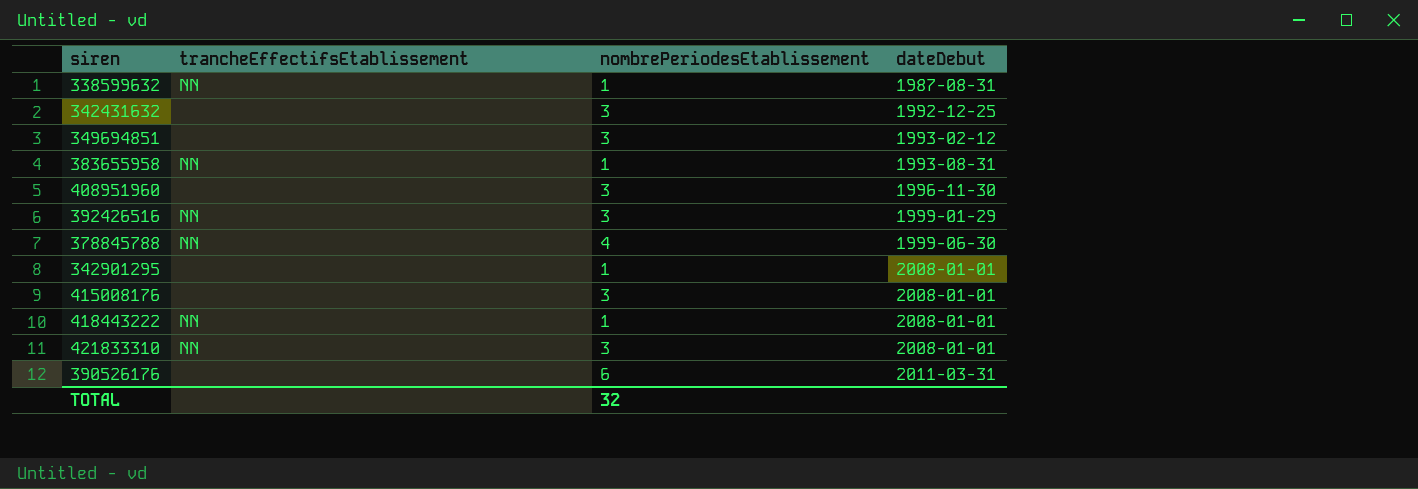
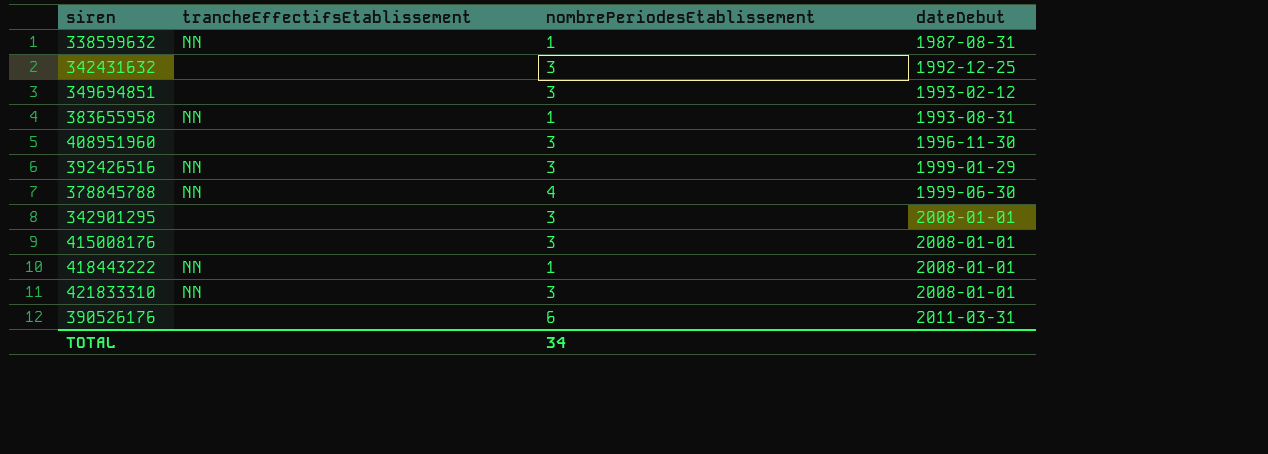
342901295 | nombrePeriodesEtablissement: 1 -> 3
TOTAL | nombrePeriodesEtablissement: 32 -> 34

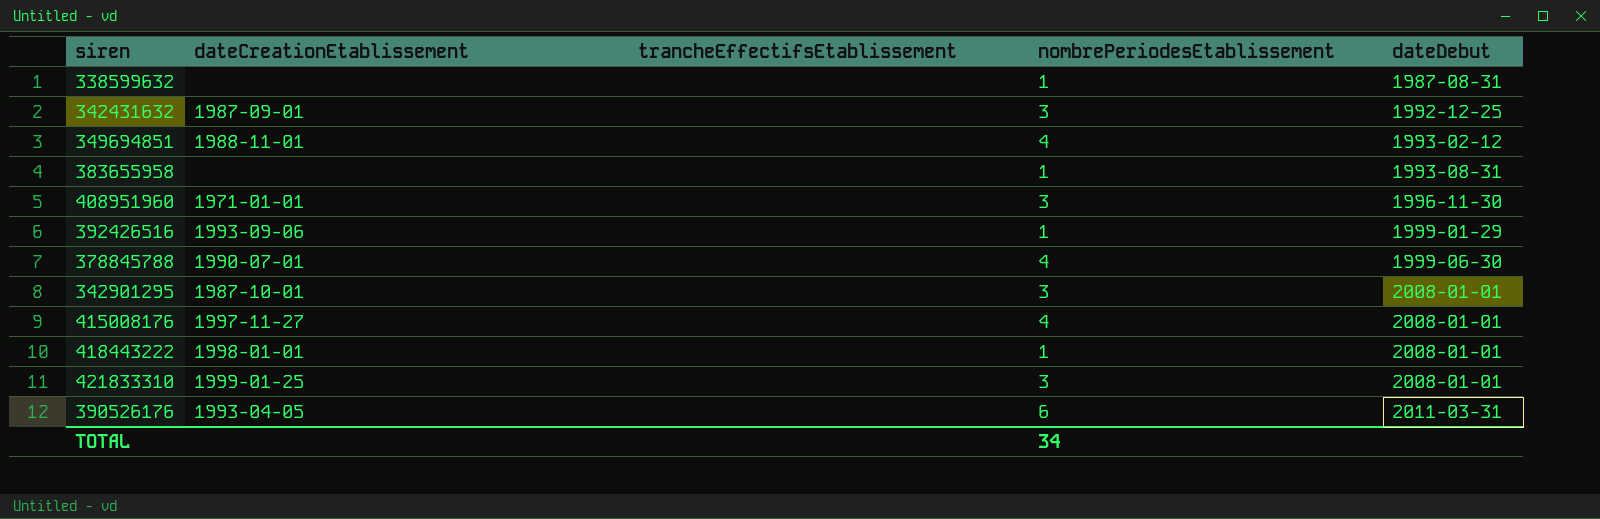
column dateCreationEtablissement | position: none -> 2
338599632 | trancheEffectifsEtablissement: NN -> none
349694851 | nombrePeriodesEtablissement: 3 -> 4
383655958 | trancheEffectifsEtablissement: NN -> none
392426516 | trancheEffectifsEtablissement: NN -> none
392426516 | nombrePeriodesEtablissement: 3 -> 1
378845788 | trancheEffectifsEtablissement: NN -> none
415008176 | nombrePeriodesEtablissement: 3 -> 4
418443222 | trancheEffectifsEtablissement: NN -> none
421833310 | trancheEffectifsEtablissement: NN -> none

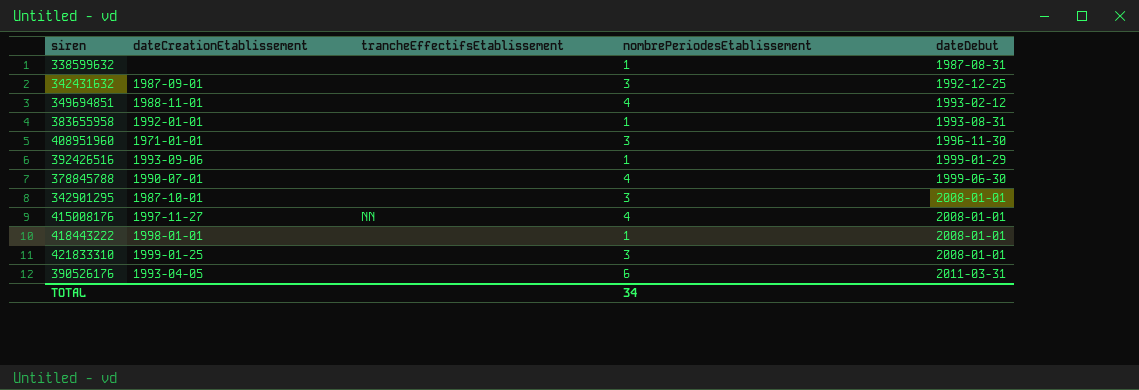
383655958 | dateCreationEtablissement: none -> 1992-01-01
415008176 | trancheEffectifsEtablissement: none -> NN

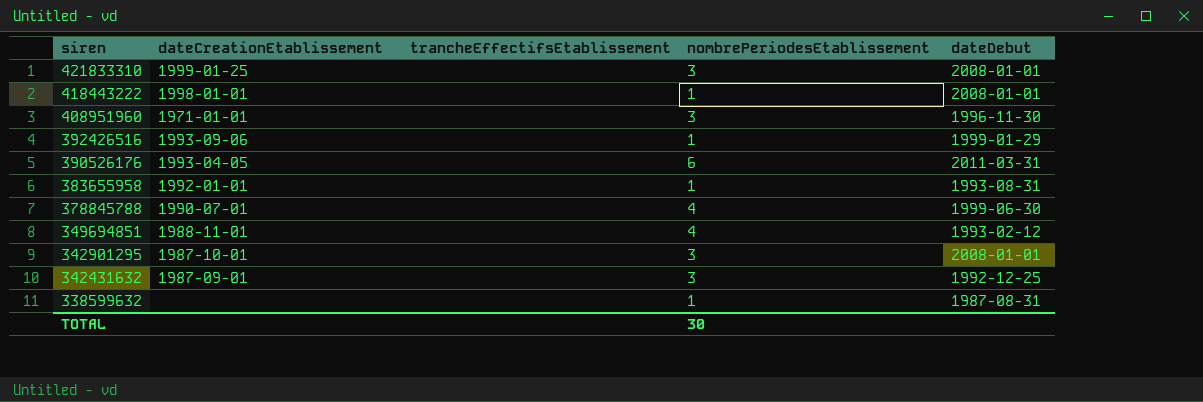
row order: dateDebut ascending -> siren descending
row 415008176: 1997-11-27 | NN | 4 | 2008-01-01 -> none
TOTAL | nombrePeriodesEtablissement: 34 -> 30

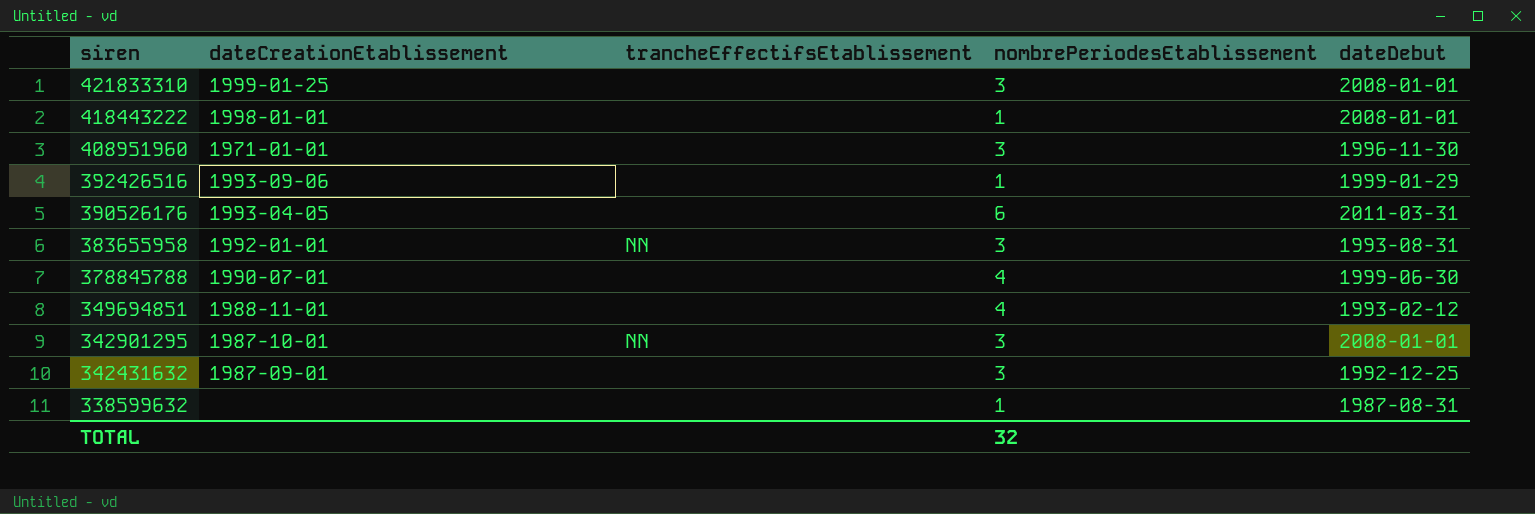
383655958 | trancheEffectifsEtablissement: none -> NN
383655958 | nombrePeriodesEtablissement: 1 -> 3
342901295 | trancheEffectifsEtablissement: none -> NN
TOTAL | nombrePeriodesEtablissement: 30 -> 32

